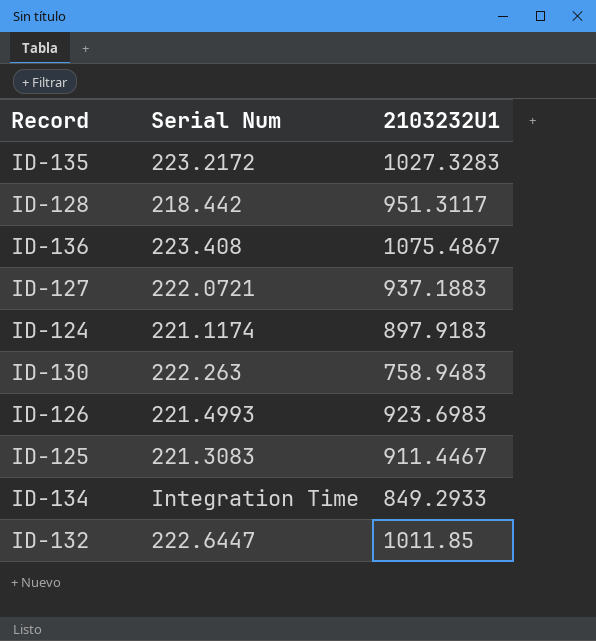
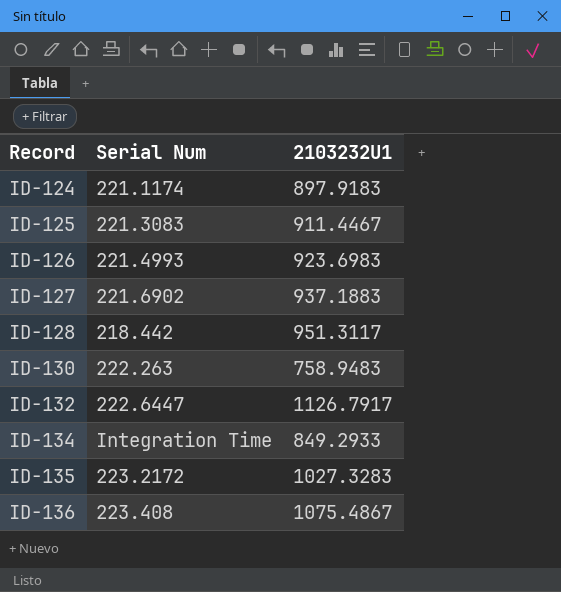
row order: none -> Record ascending
ID-127 | Serial Num: 222.0721 -> 221.6902
ID-132 | 2103232U1: 1011.85 -> 1126.7917

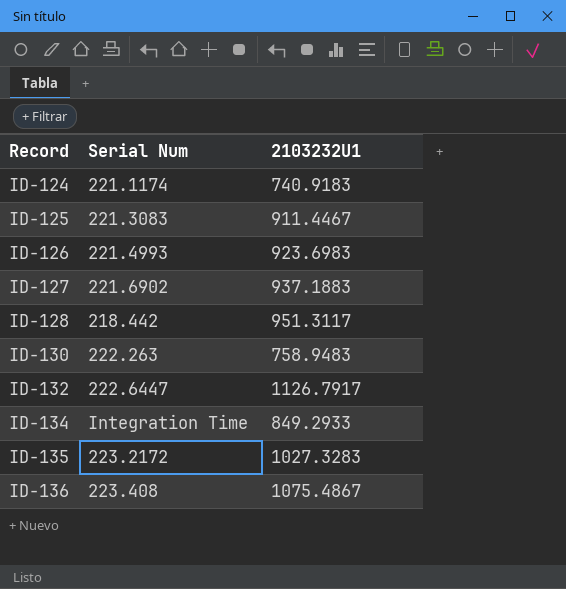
ID-124 | 2103232U1: 897.9183 -> 740.9183

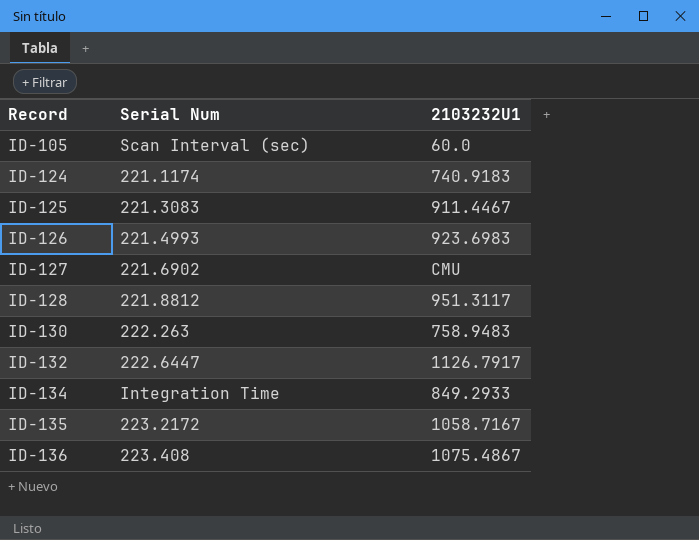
row ID-105: none -> Scan Interval (sec) | 60.0
ID-127 | 2103232U1: 937.1883 -> CMU
ID-128 | Serial Num: 218.442 -> 221.8812
ID-135 | 2103232U1: 1027.3283 -> 1058.7167

